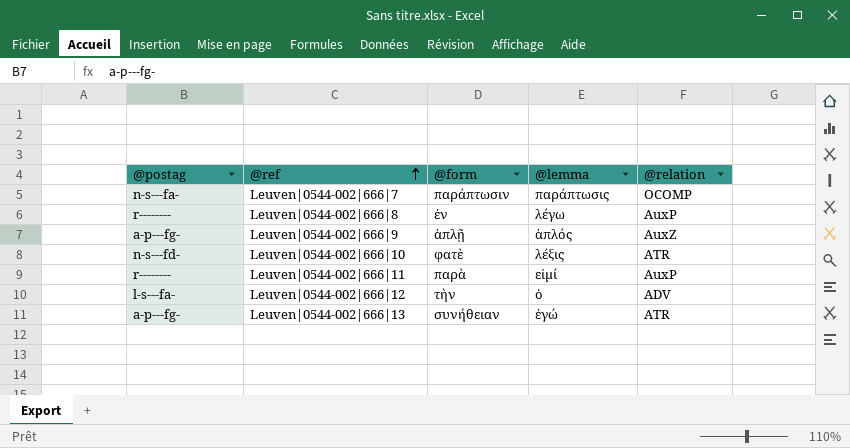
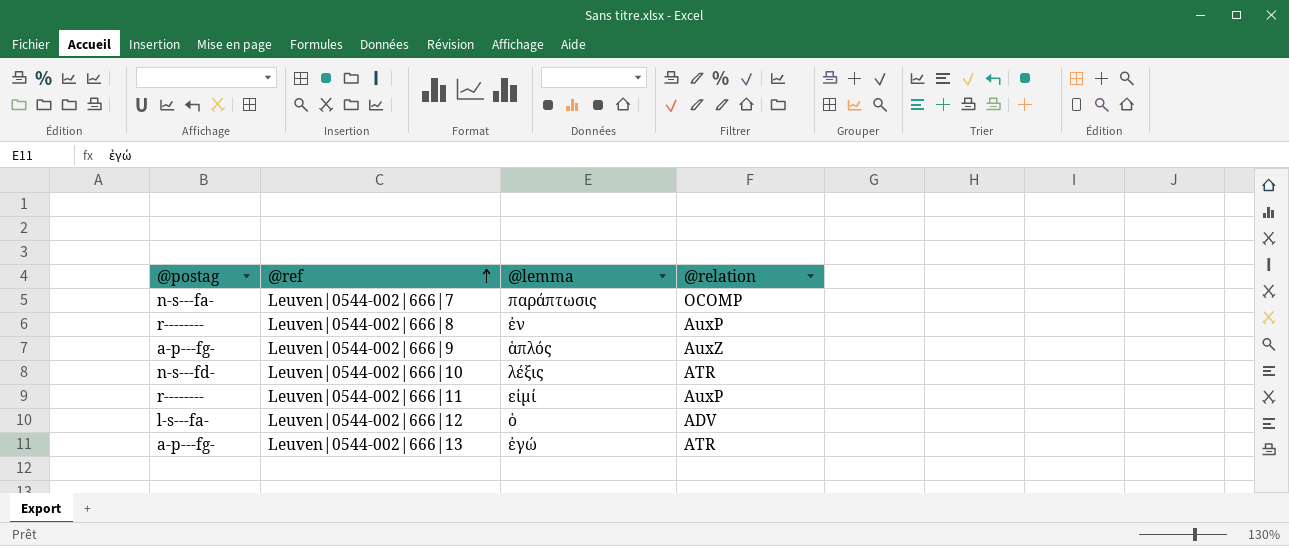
column @form | position: 3 -> none
Leuven|0544-002|666|8 | @lemma: λέγω -> ἐν

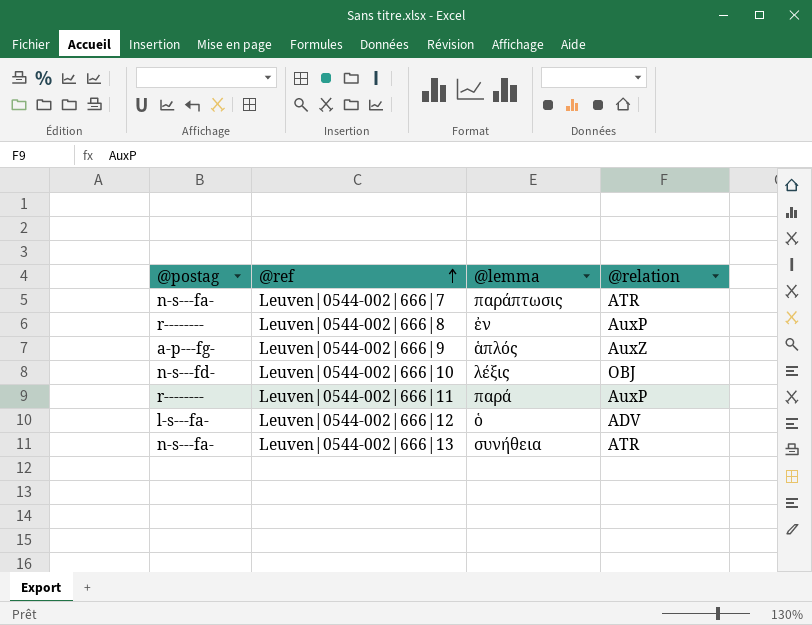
Leuven|0544-002|666|7 | @relation: OCOMP -> ATR
Leuven|0544-002|666|10 | @relation: ATR -> OBJ
Leuven|0544-002|666|11 | @lemma: εἰμί -> παρά
Leuven|0544-002|666|13 | @postag: a-p---fg- -> n-s---fa-
Leuven|0544-002|666|13 | @lemma: ἐγώ -> συνήθεια

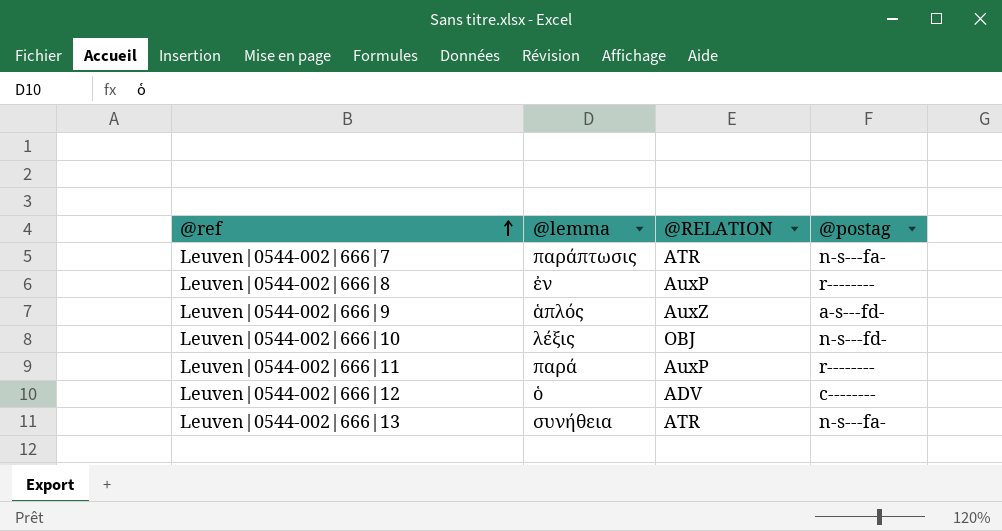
column name: @relation -> @RELATION
column @postag | position: 1 -> 4
Leuven|0544-002|666|9 | @postag: a-p---fg- -> a-s---fd-
Leuven|0544-002|666|12 | @postag: l-s---fa- -> c--------

